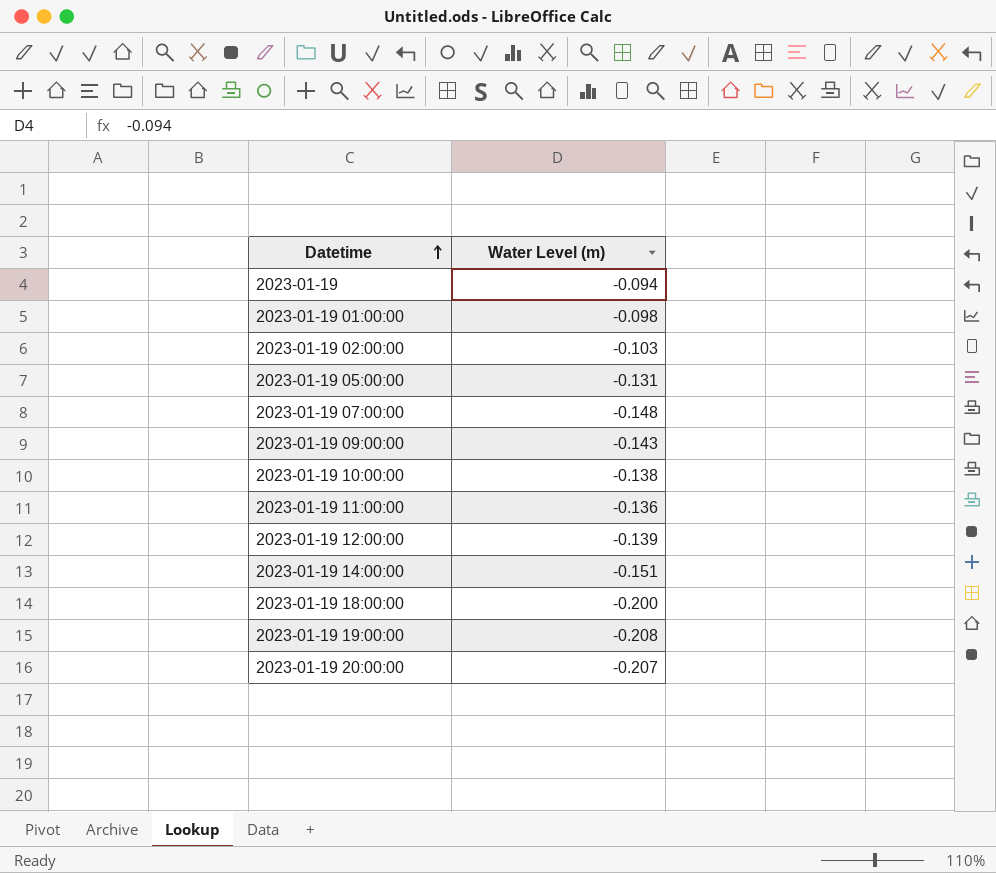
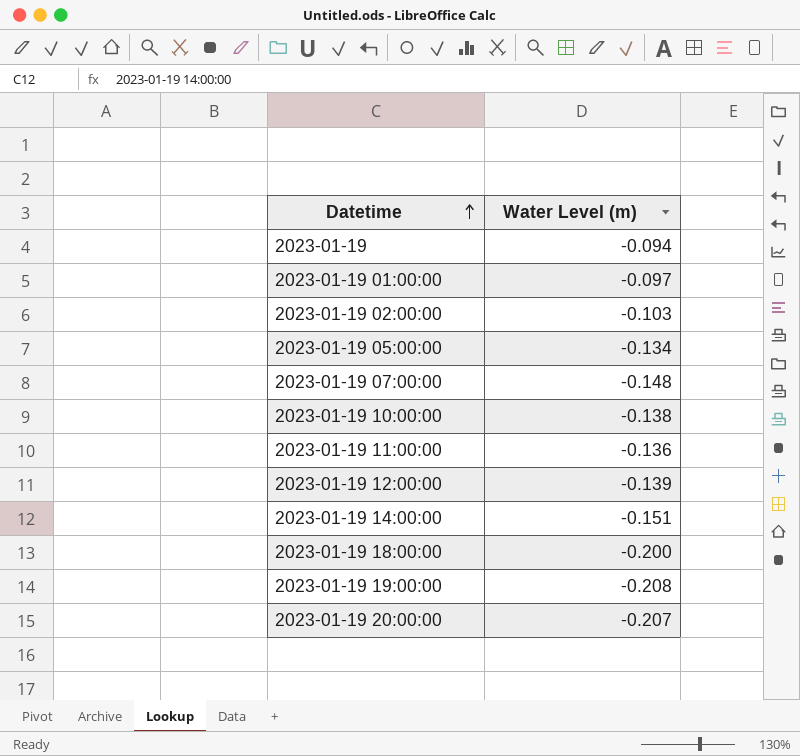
row 2023-01-19 09:00:00: -0.143 -> none
2023-01-19 01:00:00 | Water Level (m): -0.098 -> -0.097
2023-01-19 05:00:00 | Water Level (m): -0.131 -> -0.134

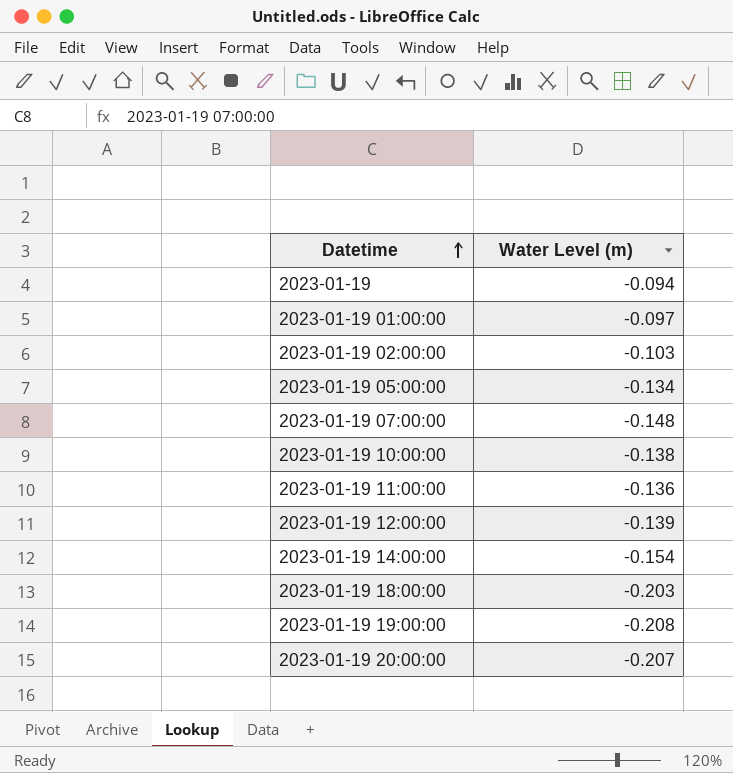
2023-01-19 14:00:00 | Water Level (m): -0.151 -> -0.154
2023-01-19 18:00:00 | Water Level (m): -0.200 -> -0.203

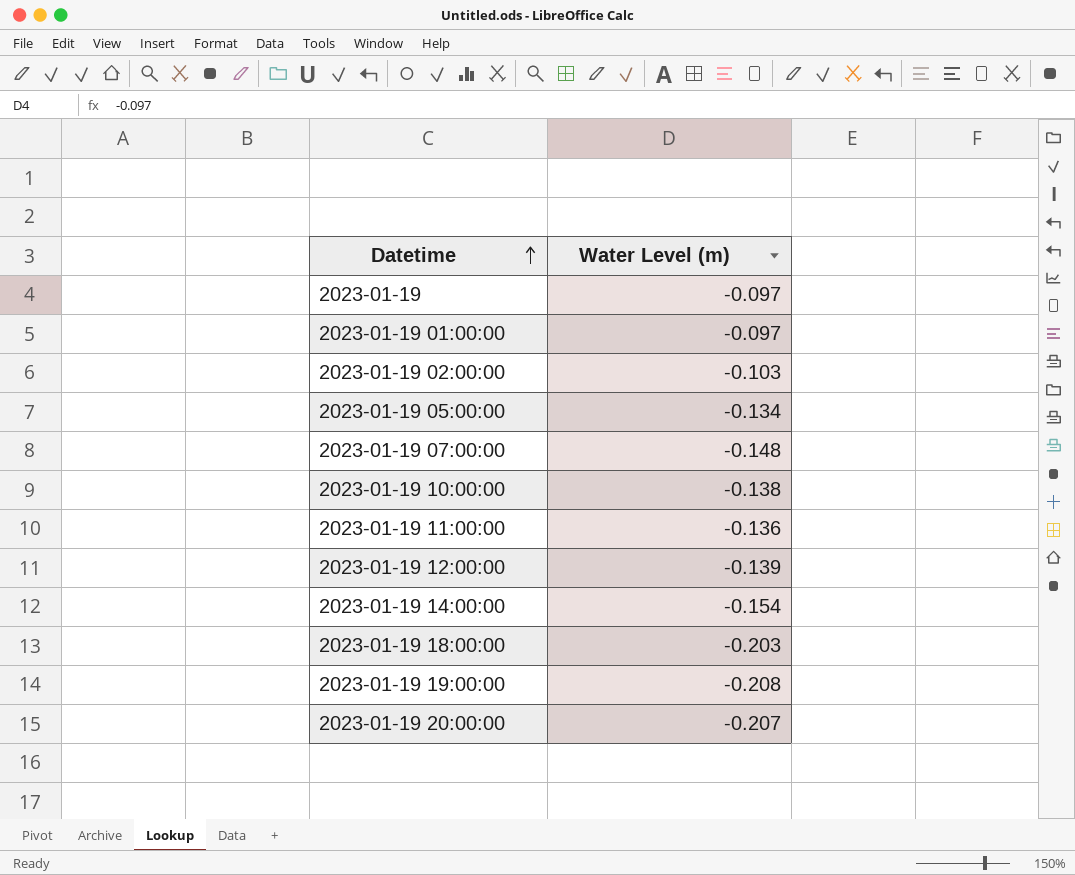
2023-01-19 | Water Level (m): -0.094 -> -0.097

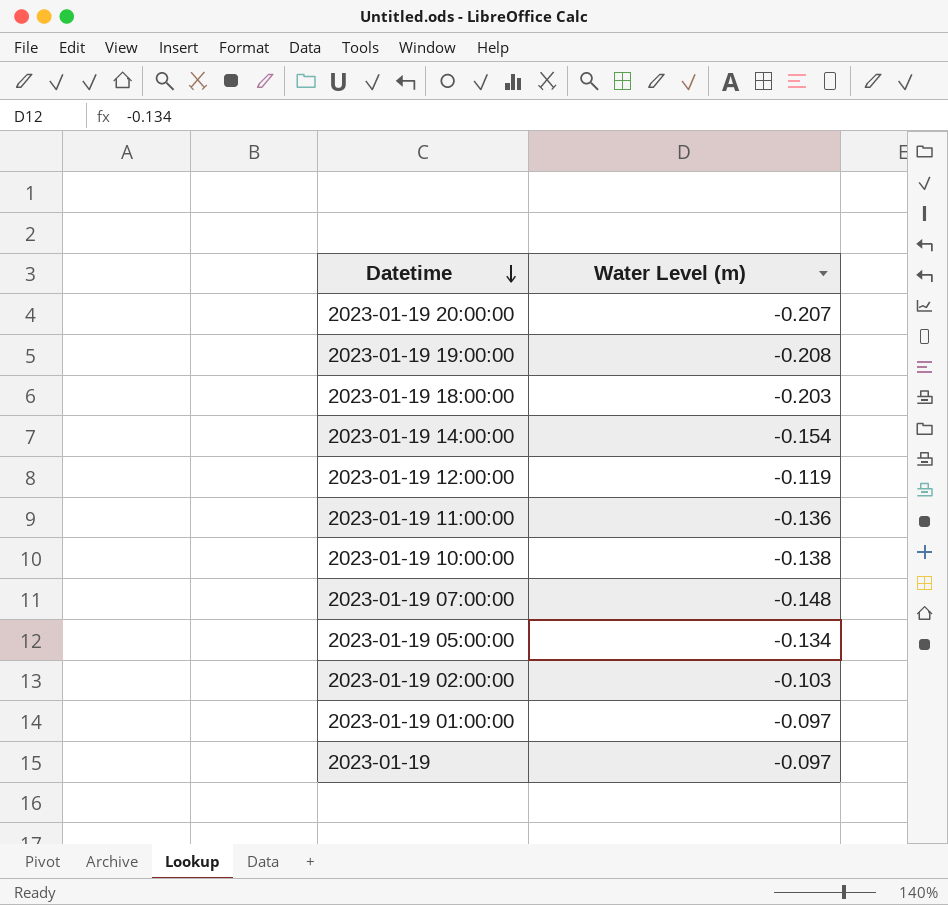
row order: Datetime ascending -> Datetime descending
2023-01-19 12:00:00 | Water Level (m): -0.139 -> -0.119

